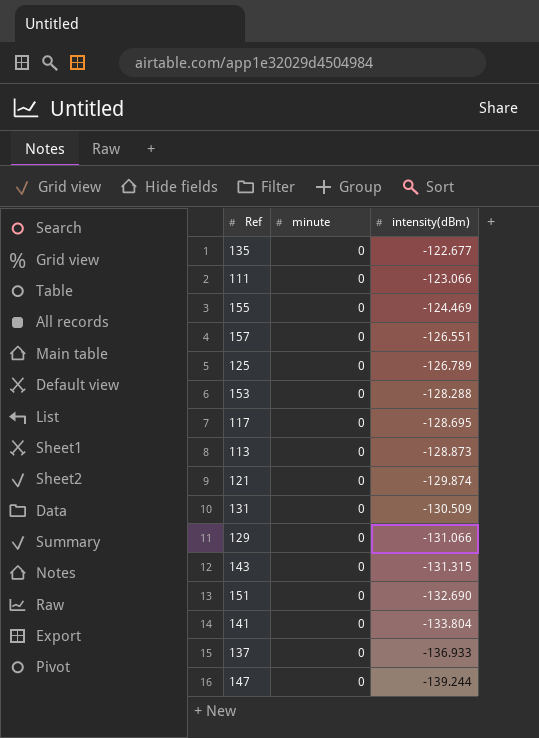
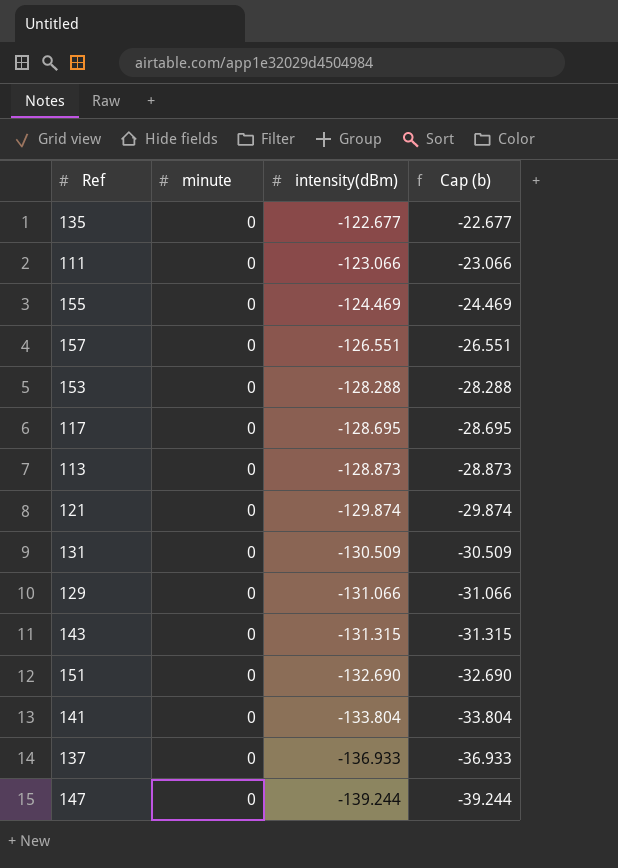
column Cap (b) | formula: none -> [intensity(dBm)] + 100
row 125: 0 | -126.789 -> none

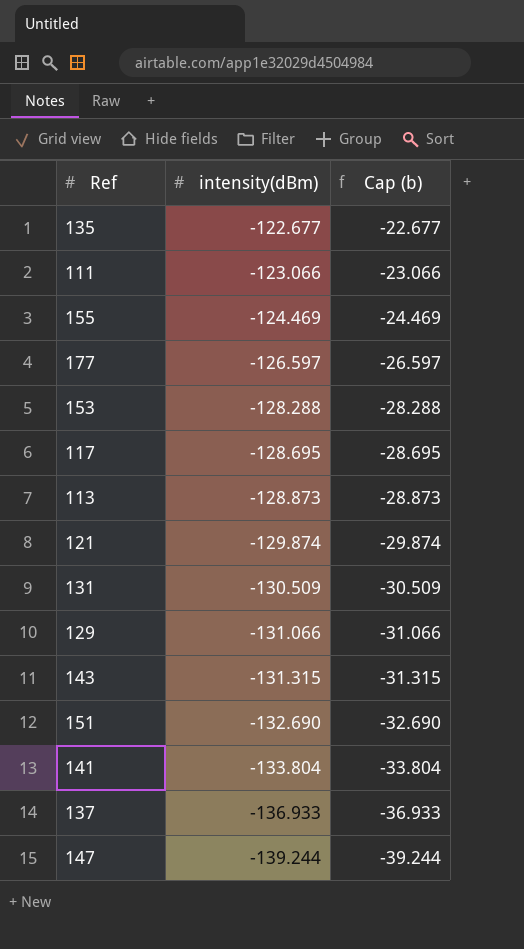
column minute | position: 2 -> none
row 157: 0 | -126.551 | -26.551 -> none
row 177: none -> -126.597 | -26.597

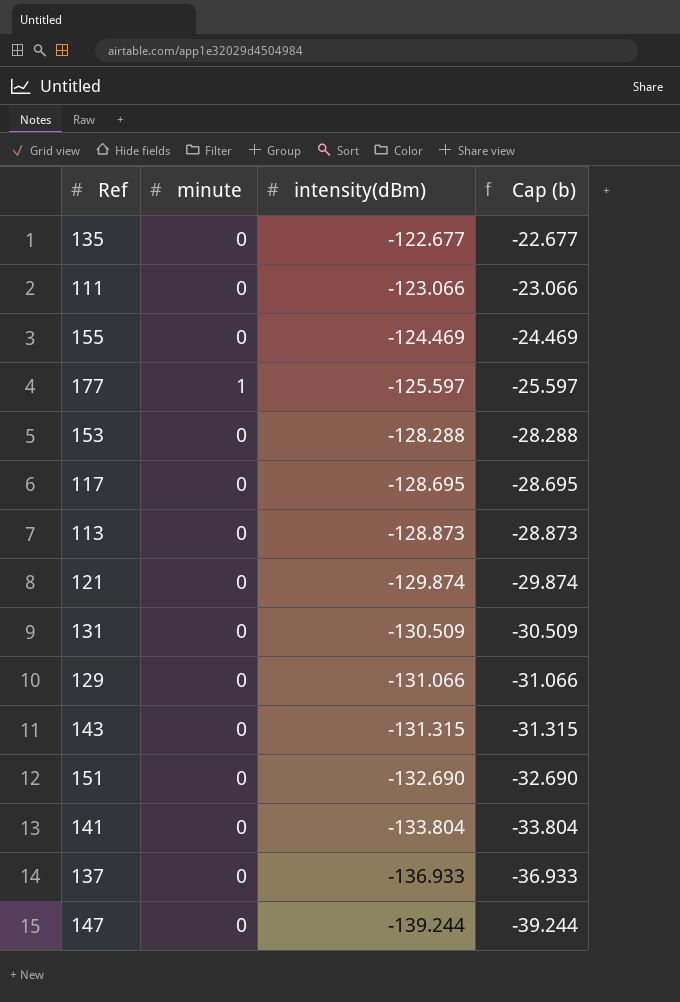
column minute | position: none -> 2
177 | intensity(dBm): -126.597 -> -125.597
177 | Cap (b): -26.597 -> -25.597

